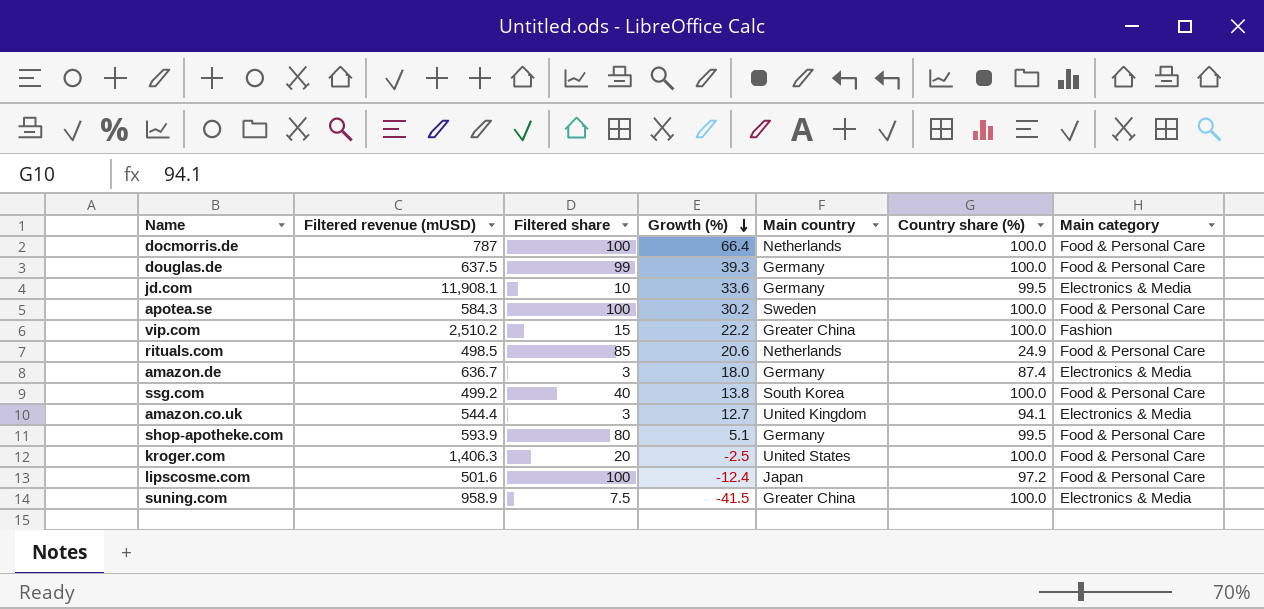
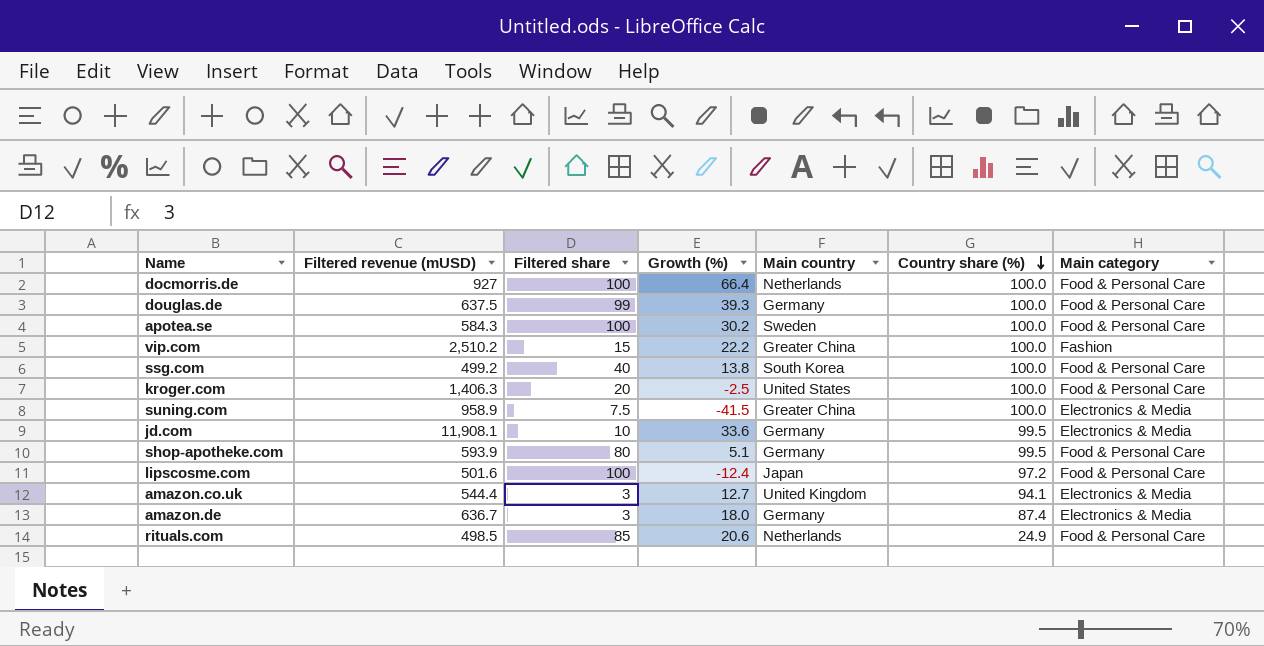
row order: Growth (%) descending -> Country share (%) descending
docmorris.de | Filtered revenue (mUSD): 787 -> 927

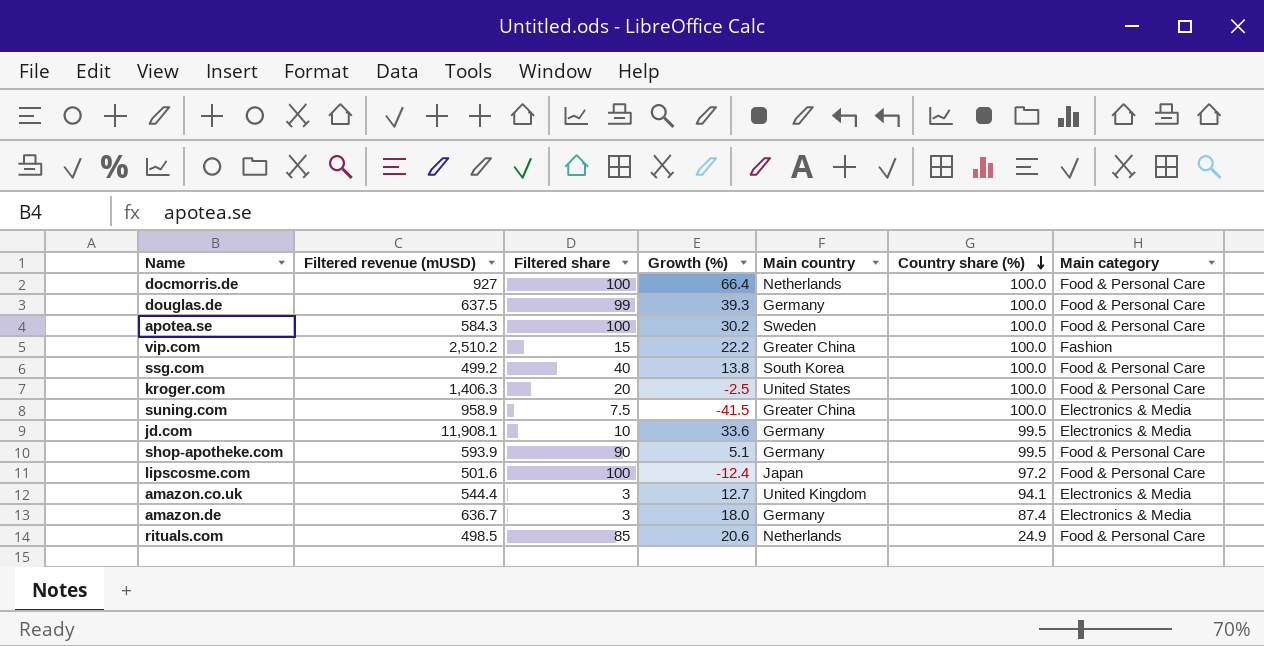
shop-apotheke.com | Filtered share: 80 -> 90

